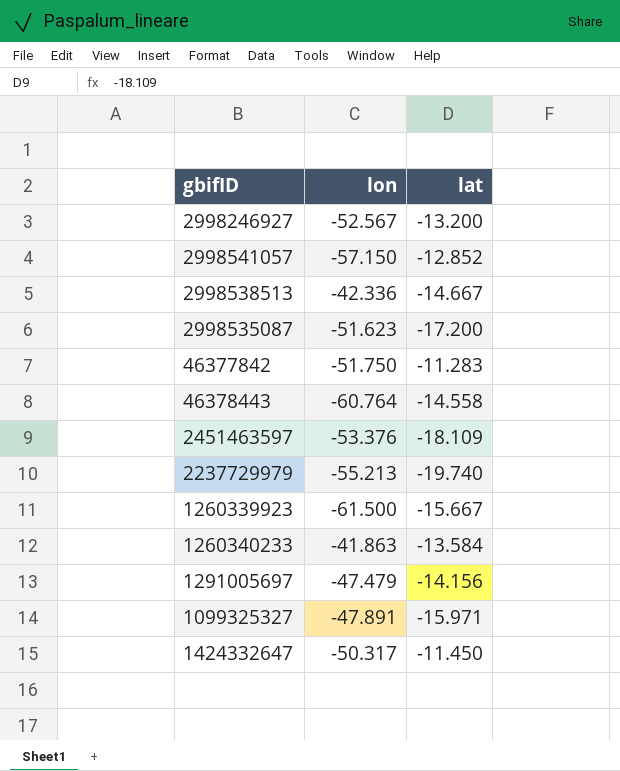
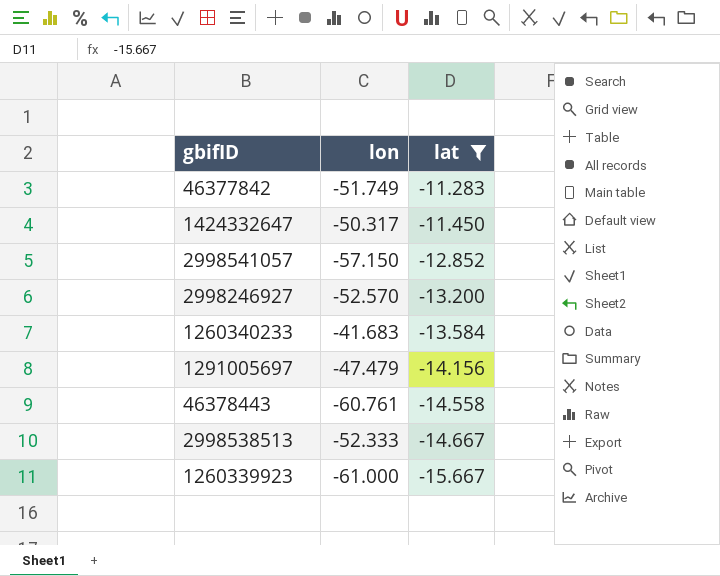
filter: none -> lat >= -15.667
row order: none -> lat descending
46377842 | lon: -51.750 -> -51.749
2998246927 | lon: -52.567 -> -52.570
1260340233 | lon: -41.863 -> -41.683
46378443 | lon: -60.764 -> -60.761
2998538513 | lon: -42.336 -> -52.333
1260339923 | lon: -61.500 -> -61.000

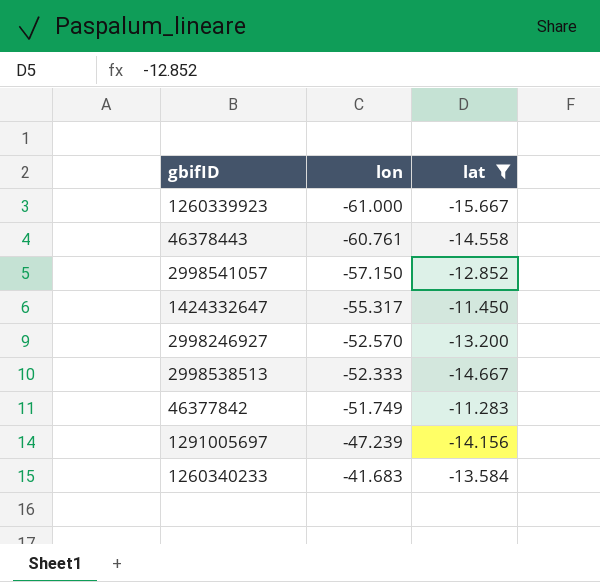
row order: lat descending -> lon ascending
1424332647 | lon: -50.317 -> -55.317
1291005697 | lon: -47.479 -> -47.239

